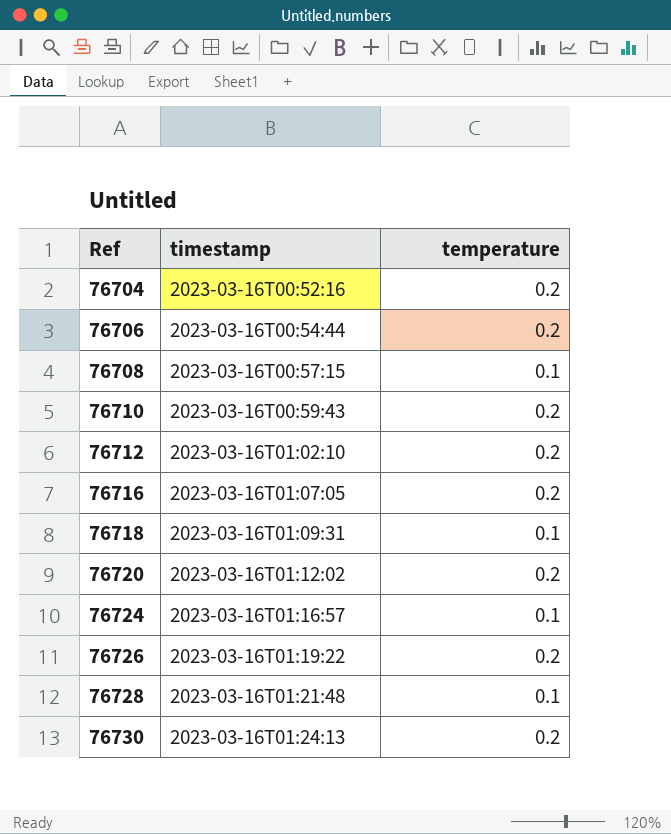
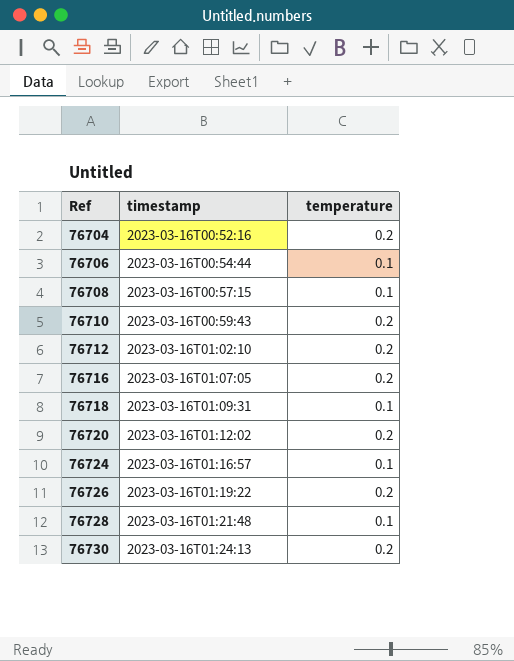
76706 | temperature: 0.2 -> 0.1

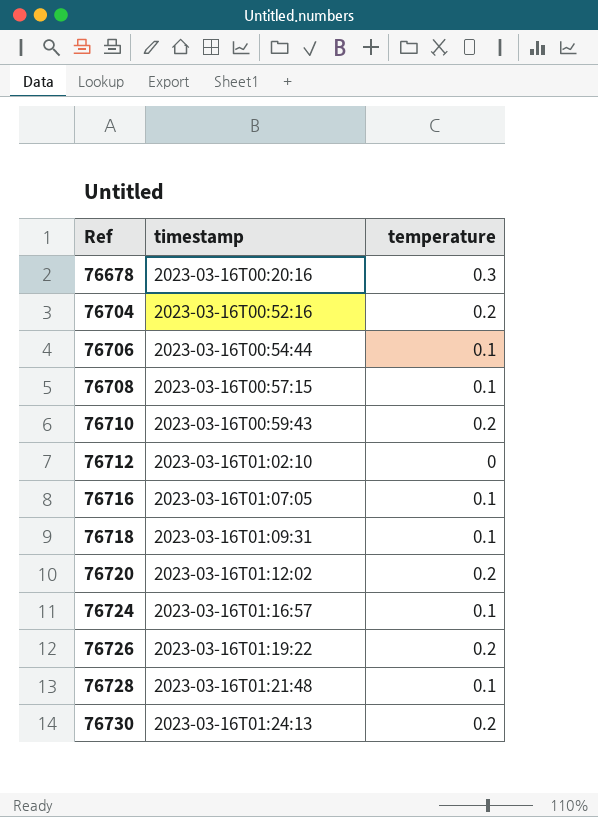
row 76678: none -> 2023-03-16T00:20:16 | 0.3
76712 | temperature: 0.2 -> 0
76716 | temperature: 0.2 -> 0.1

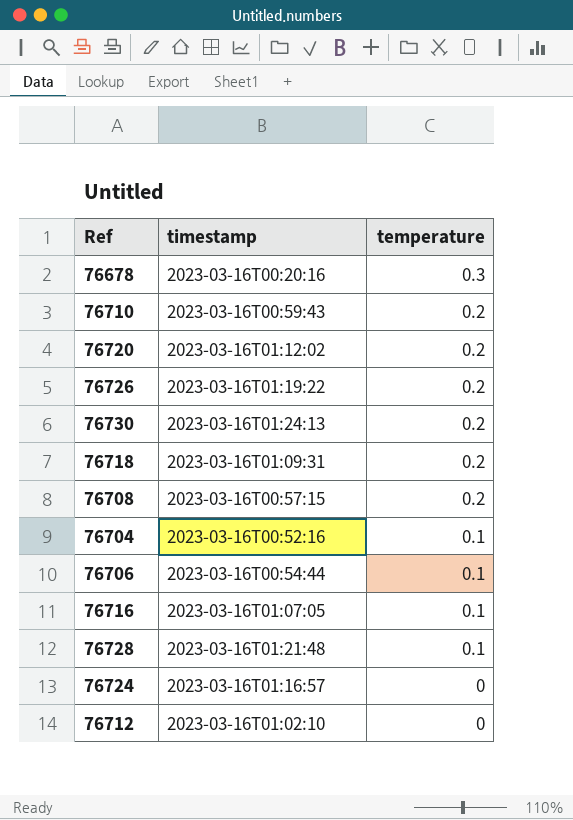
row order: Ref ascending -> temperature descending
76718 | temperature: 0.1 -> 0.2
76708 | temperature: 0.1 -> 0.2
76704 | temperature: 0.2 -> 0.1
76724 | temperature: 0.1 -> 0

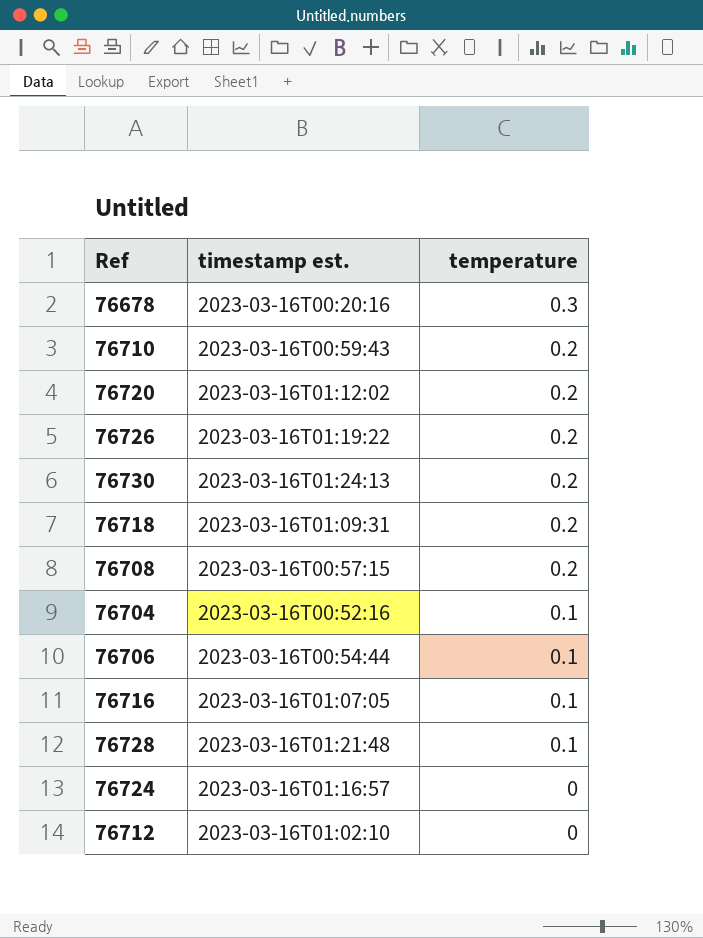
column name: timestamp -> timestamp est.

